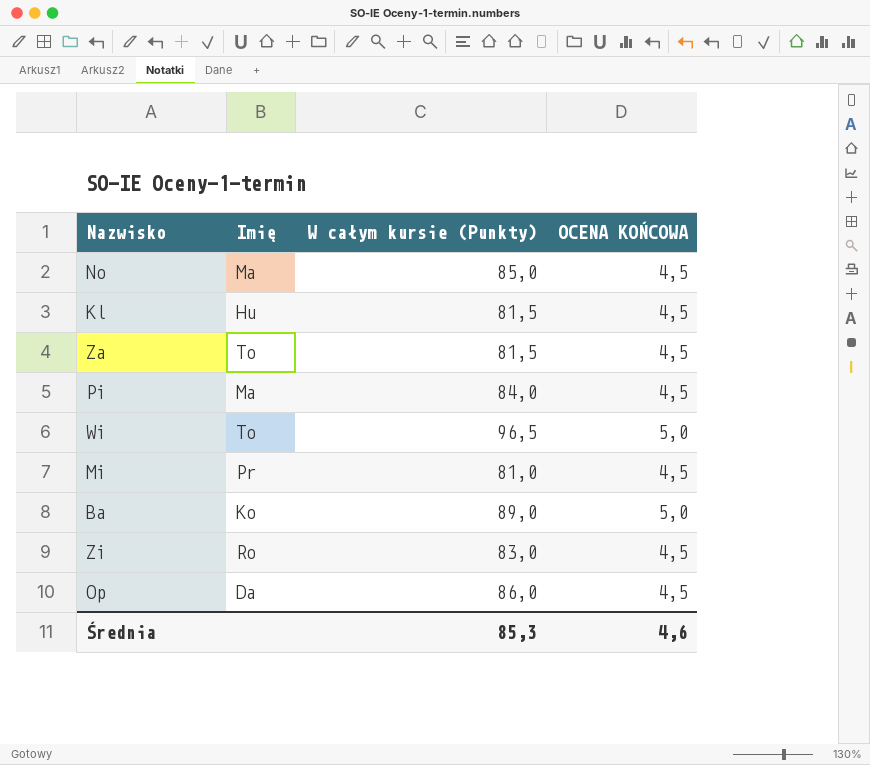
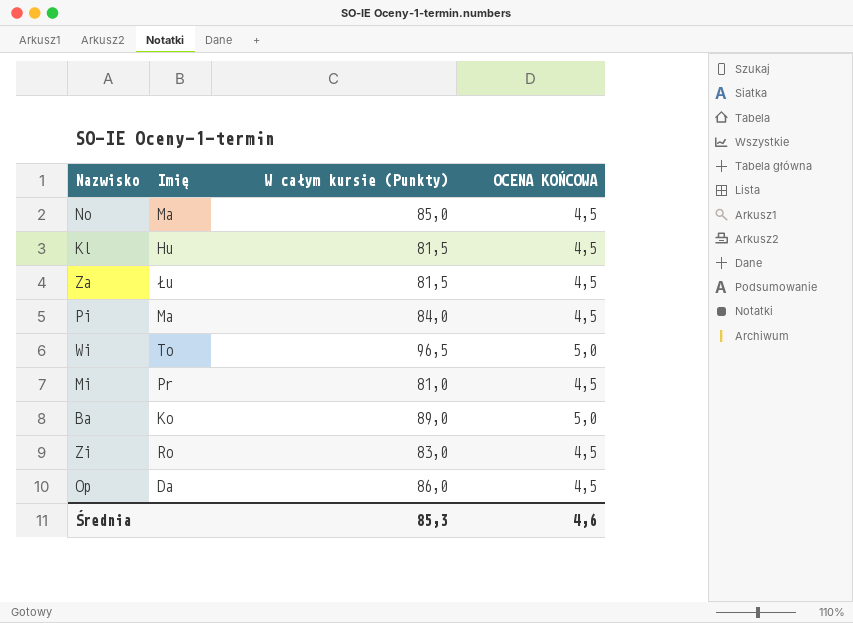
Za | Imię: To -> Łu

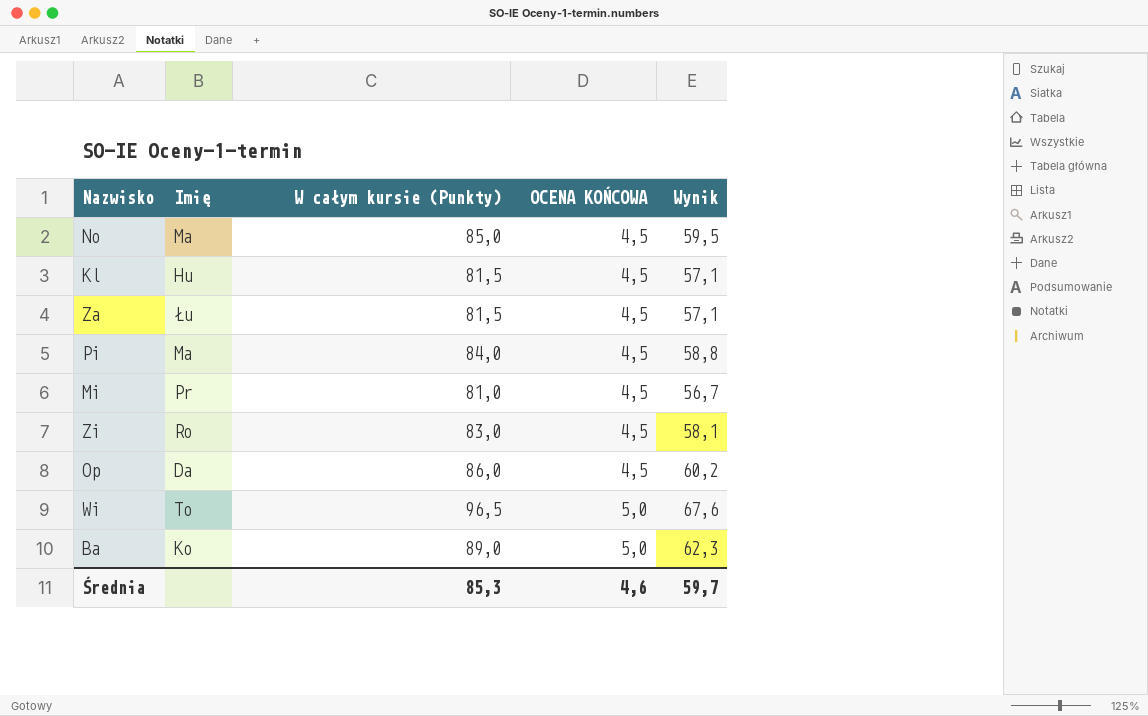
row order: none -> OCENA KOŃCOWA ascending
column Wynik | formula: none -> [W całym kursie (Punkty)] * 0,7

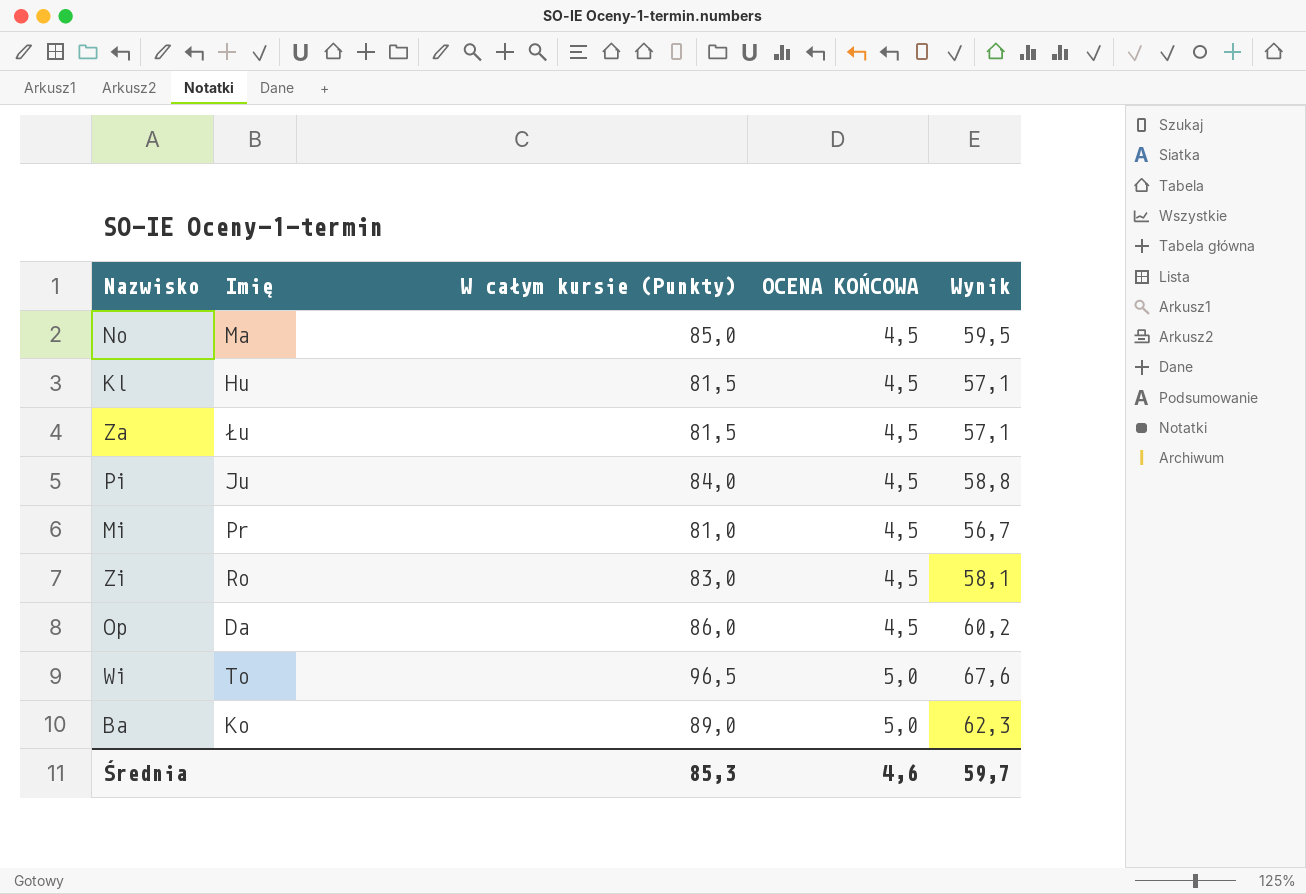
Pi | Imię: Ma -> Ju

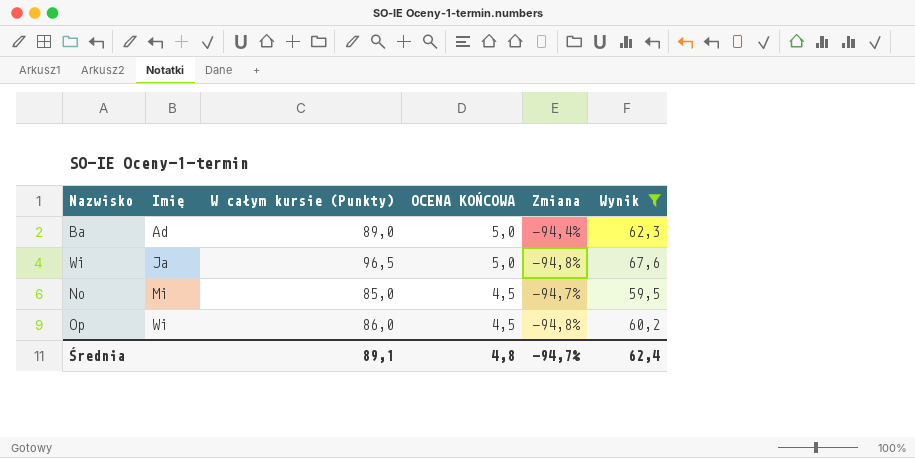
filter: none -> Wynik >= 59,5
row order: OCENA KOŃCOWA ascending -> Imię ascending
column Zmiana | formula: none -> ([OCENA KOŃCOWA] - [W całym kursie (Punkty)]) / [W całym kursie (Punkty)]
Ba | Imię: Ko -> Ad
Wi | Imię: To -> Ja
No | Imię: Ma -> Mi
Op | Imię: Da -> Wi
Średnia | W całym kursie (Punkty): 85,3 -> 89,1
Średnia | OCENA KOŃCOWA: 4,6 -> 4,8
Średnia | Wynik: 59,7 -> 62,4

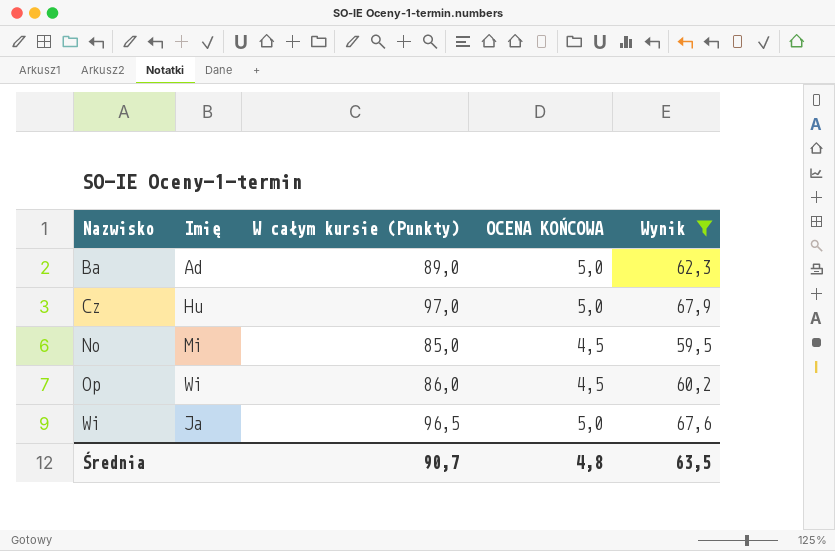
row order: Imię ascending -> Nazwisko ascending
column Zmiana | formula: ([OCENA KOŃCOWA] - [W całym kursie (Punkty)]) / [W całym kursie (Punkty)] -> none
row Cz: none -> Hu | 97,0 | 5,0 | 67,9
Średnia | W całym kursie (Punkty): 89,1 -> 90,7
Średnia | Wynik: 62,4 -> 63,5

